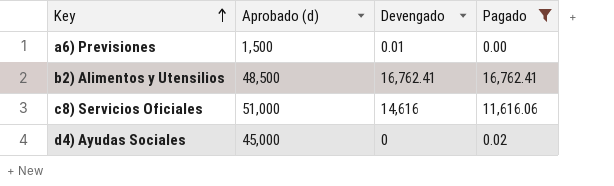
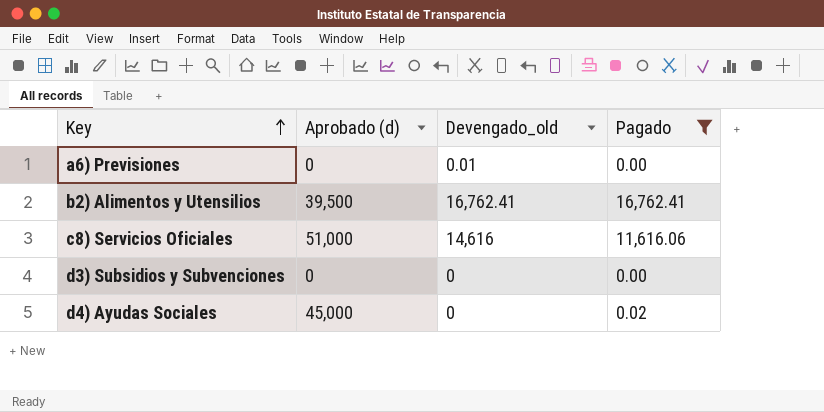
column name: Devengado -> Devengado_old
a6) Previsiones | Aprobado (d): 1,500 -> 0
b2) Alimentos y Utensilios | Aprobado (d): 48,500 -> 39,500
row d3) Subsidios y Subvenciones: none -> 0 | 0 | 0.00

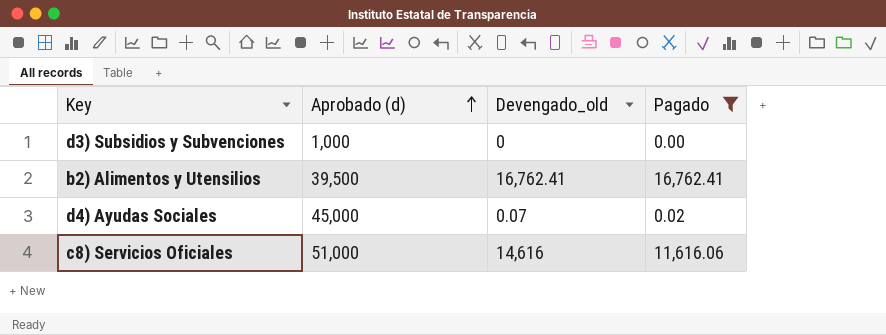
row order: Key ascending -> Aprobado (d) ascending
row a6) Previsiones: 0 | 0.01 | 0.00 -> none
d3) Subsidios y Subvenciones | Aprobado (d): 0 -> 1,000
d4) Ayudas Sociales | Devengado_old: 0 -> 0.07

